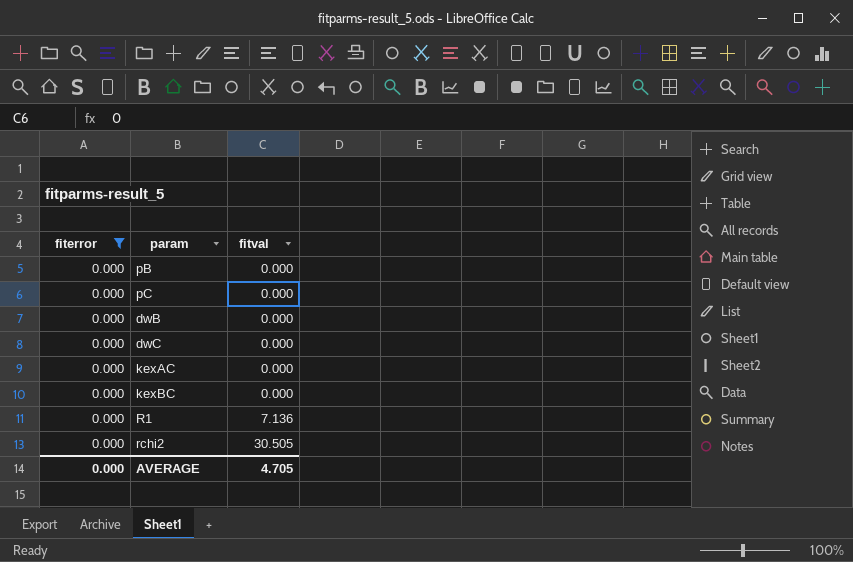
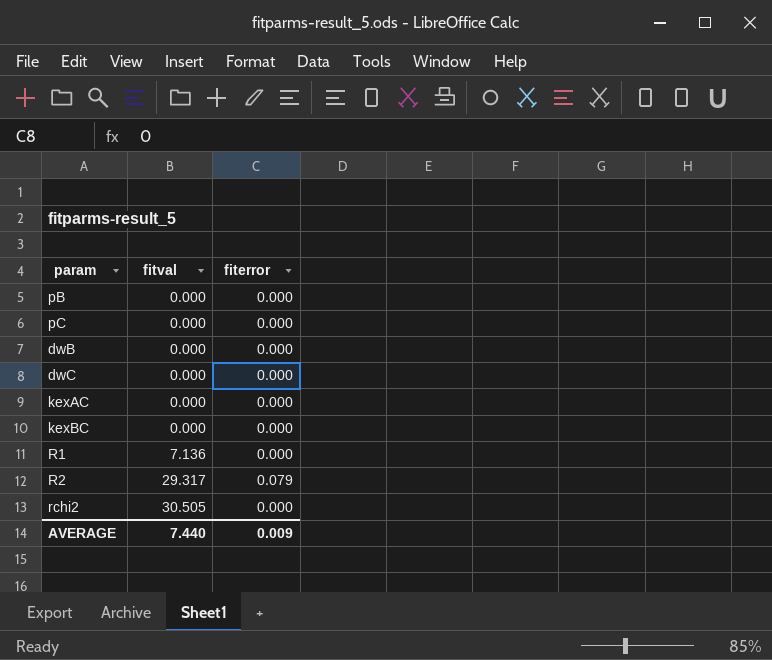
filter: fiterror = 0.000 -> none
column fiterror | position: 1 -> 3
AVERAGE | fitval: 4.705 -> 7.440
AVERAGE | fiterror: 0.000 -> 0.009

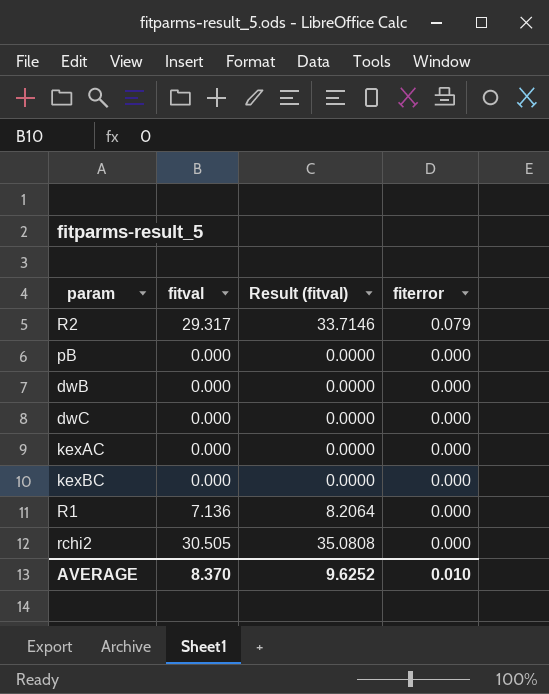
row order: fitval ascending -> fiterror descending
column Result (fitval) | formula: none -> [fitval] * 1.15
row pC: 0.000 | 0.000 -> none
AVERAGE | fitval: 7.440 -> 8.370
AVERAGE | fiterror: 0.009 -> 0.010

